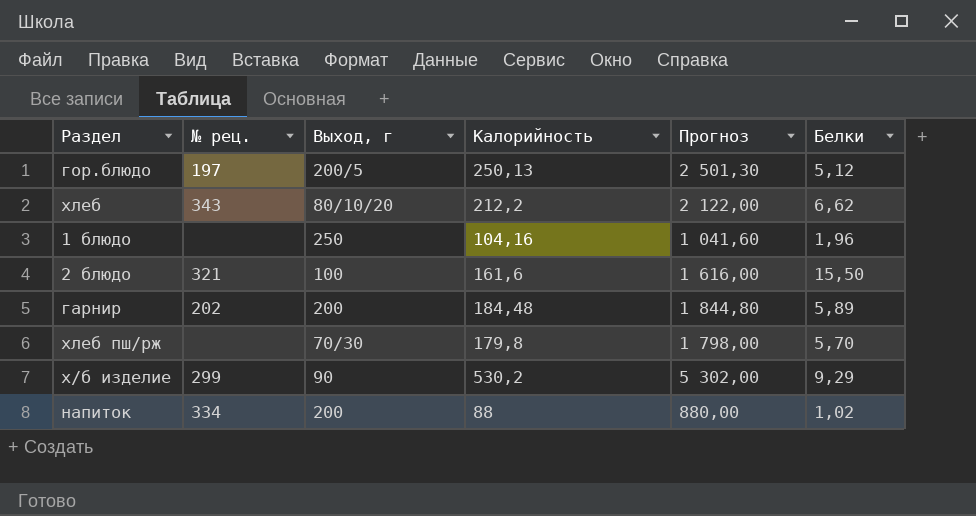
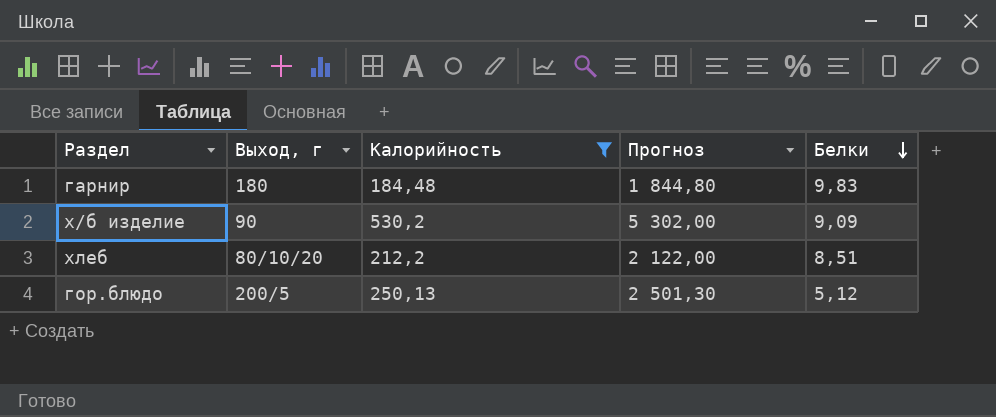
filter: none -> Калорийность >= 184,48
row order: none -> Белки descending
column № рец. | position: 2 -> none
гарнир | Выход, г: 200 -> 180
гарнир | Белки: 5,89 -> 9,83
х/б изделие | Белки: 9,29 -> 9,09
хлеб | Белки: 6,62 -> 8,51

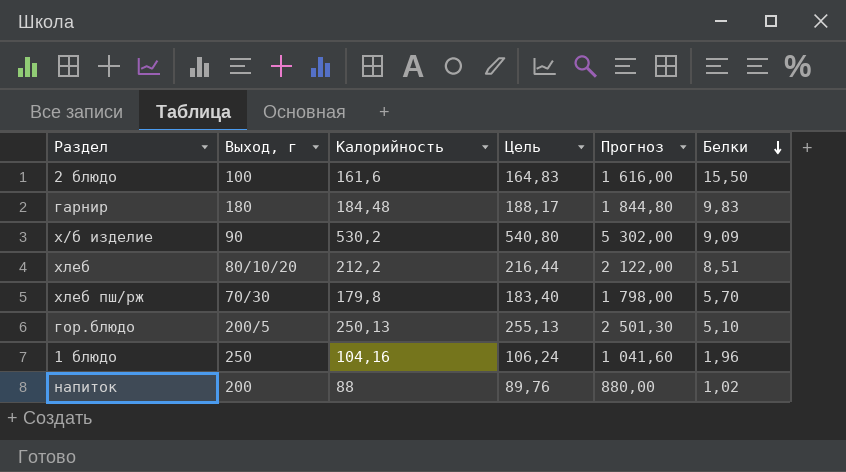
filter: Калорийность >= 184,48 -> none
column Цель | formula: none -> [Калорийность] * 1,02
гор.блюдо | Белки: 5,12 -> 5,10

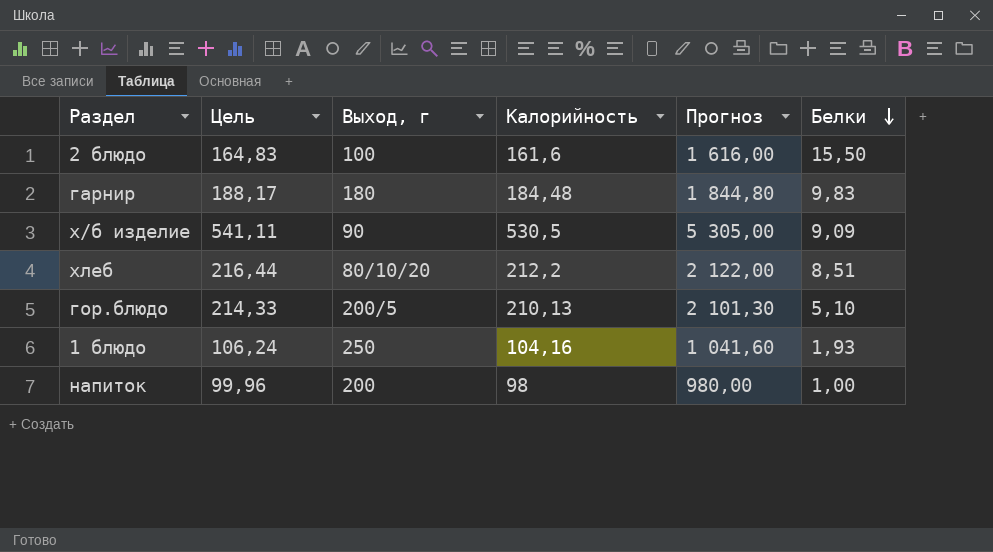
column Цель | position: 4 -> 2
row хлеб пш/рж: 70/30 | 179,8 | 183,40 | 1 798,00 | 5,70 -> none
х/б изделие | Цель: 540,80 -> 541,11
х/б изделие | Калорийность: 530,2 -> 530,5
х/б изделие | Прогноз: 5 302,00 -> 5 305,00
гор.блюдо | Цель: 255,13 -> 214,33
гор.блюдо | Калорийность: 250,13 -> 210,13
гор.блюдо | Прогноз: 2 501,30 -> 2 101,30
1 блюдо | Белки: 1,96 -> 1,93
напиток | Цель: 89,76 -> 99,96
напиток | Калорийность: 88 -> 98
напиток | Прогноз: 880,00 -> 980,00
напиток | Белки: 1,02 -> 1,00

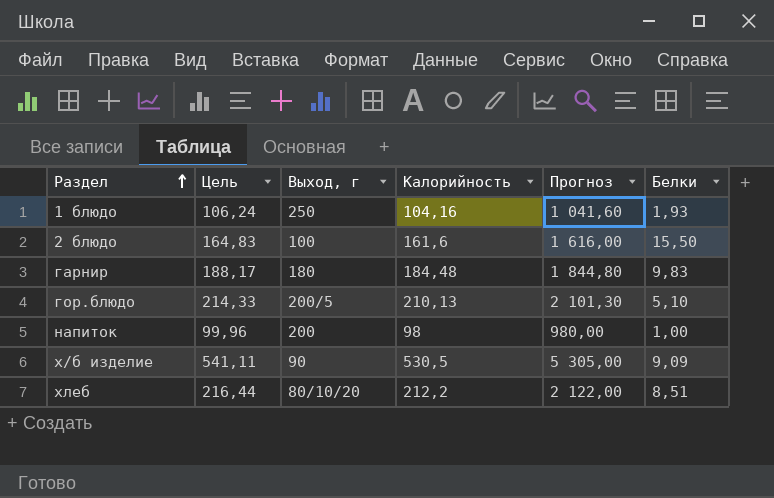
row order: Белки descending -> Раздел ascending

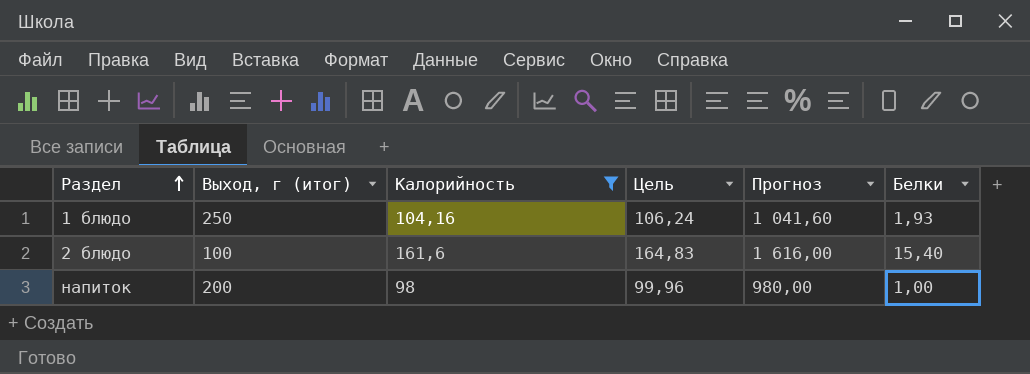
filter: none -> Калорийность <= 161,6
column name: Выход, г -> Выход, г (итог)
column Цель | position: 2 -> 4
2 блюдо | Белки: 15,50 -> 15,40

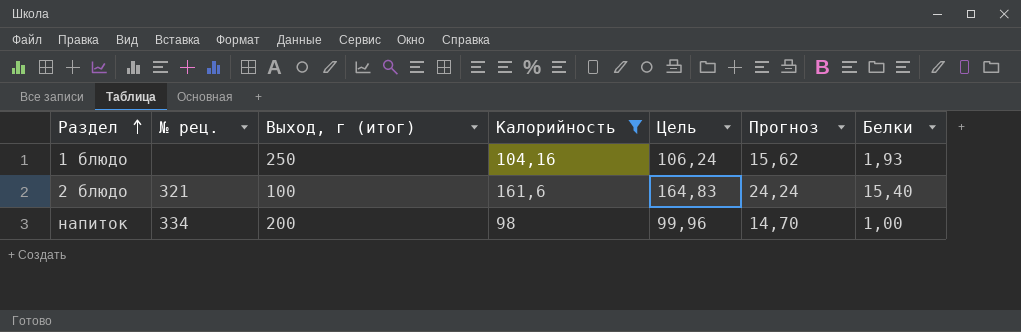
column № рец. | position: none -> 2
column Прогноз | formula: [Калорийность] * 10 -> [Калорийность] * 0,15

